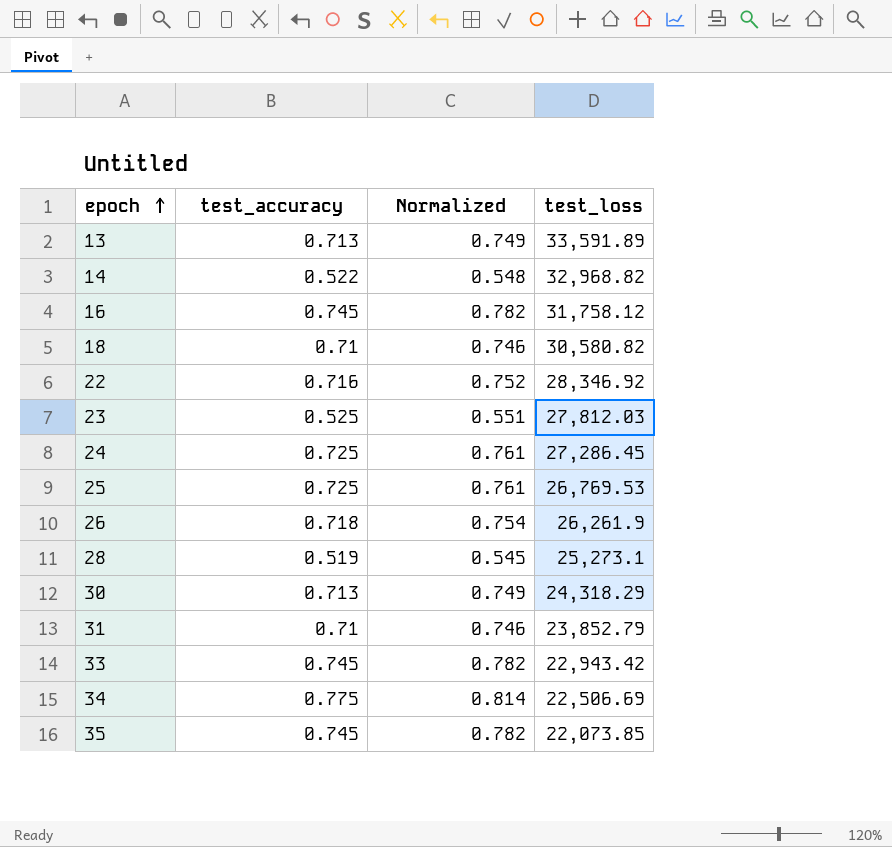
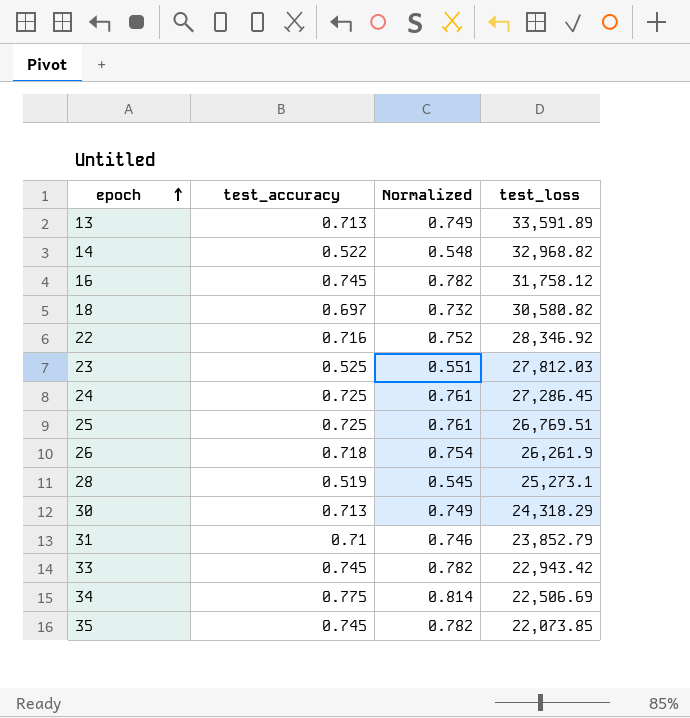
18 | test_accuracy: 0.71 -> 0.697
18 | Normalized: 0.746 -> 0.732
25 | test_loss: 26,769.53 -> 26,769.51

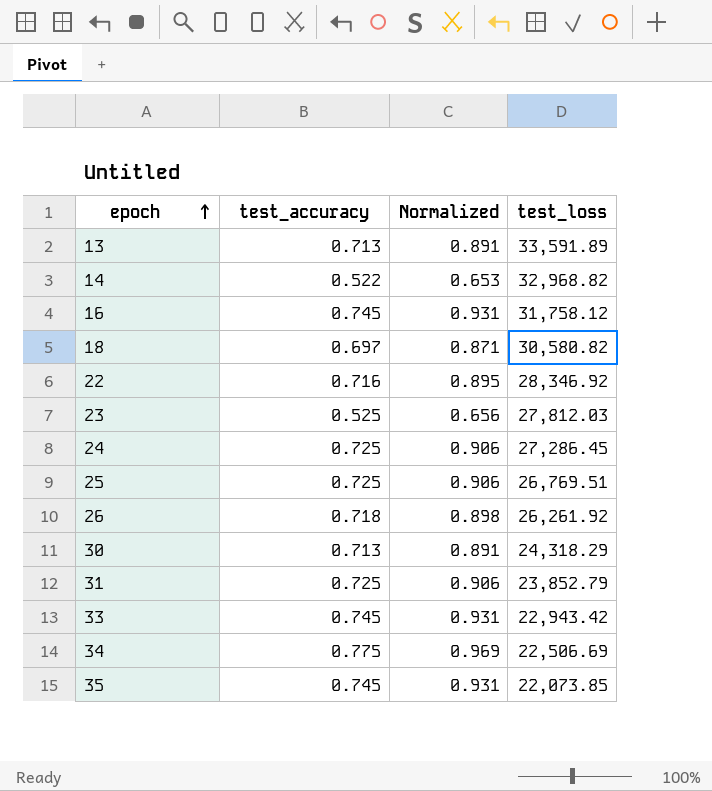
column Normalized | formula: [test_accuracy] * 1.05 -> [test_accuracy] * 1.25
row 28: 0.519 | 0.545 | 25,273.1 -> none
26 | test_loss: 26,261.9 -> 26,261.92
31 | test_accuracy: 0.71 -> 0.725

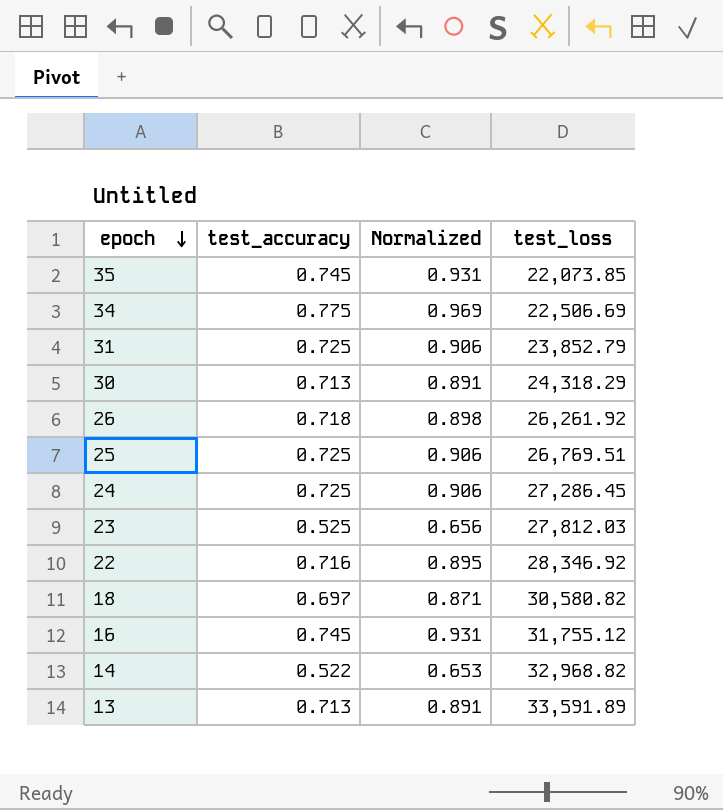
row order: epoch ascending -> epoch descending
row 33: 0.745 | 0.931 | 22,943.42 -> none
16 | test_loss: 31,758.12 -> 31,755.12

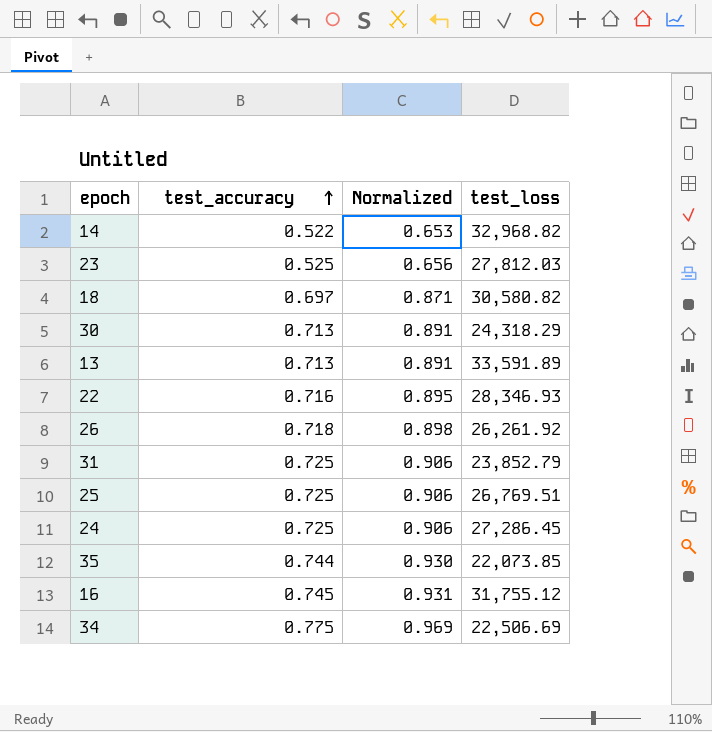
row order: epoch descending -> test_accuracy ascending
22 | test_loss: 28,346.92 -> 28,346.93
35 | test_accuracy: 0.745 -> 0.744
35 | Normalized: 0.931 -> 0.930

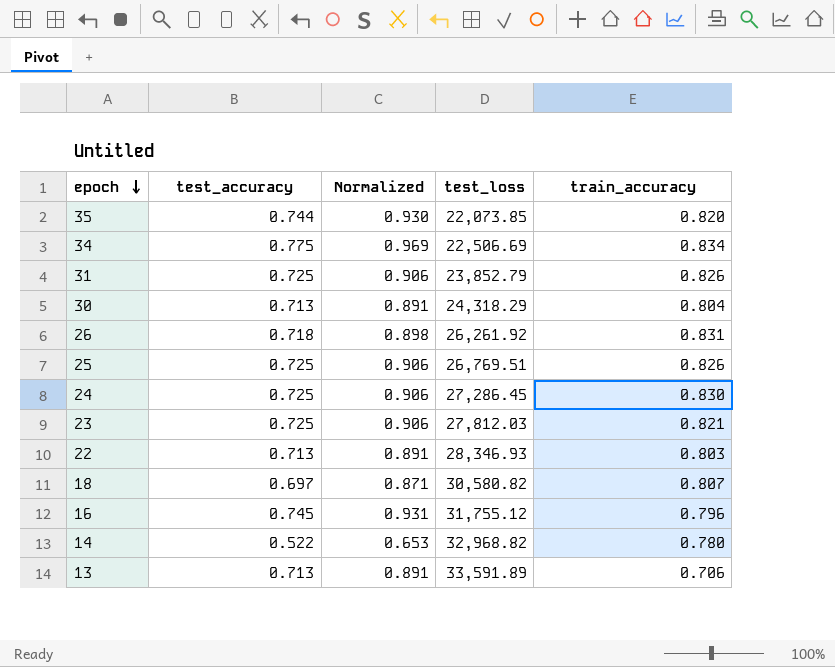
row order: test_accuracy ascending -> epoch descending
column train_accuracy | position: none -> 5
23 | test_accuracy: 0.525 -> 0.725
23 | Normalized: 0.656 -> 0.906
22 | test_accuracy: 0.716 -> 0.713
22 | Normalized: 0.895 -> 0.891

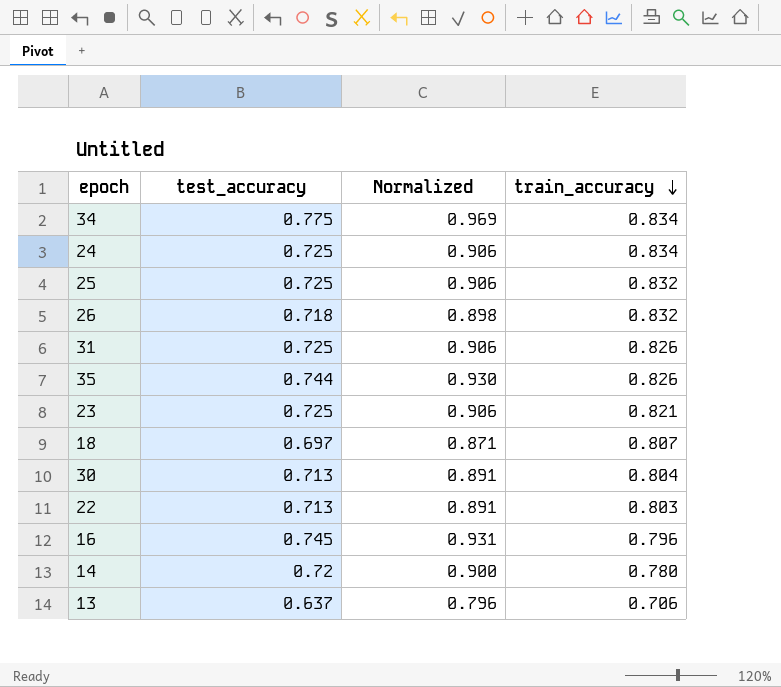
row order: epoch descending -> train_accuracy descending
column test_loss | position: 4 -> none
24 | train_accuracy: 0.830 -> 0.834
25 | train_accuracy: 0.826 -> 0.832
26 | train_accuracy: 0.831 -> 0.832
35 | train_accuracy: 0.820 -> 0.826
14 | test_accuracy: 0.522 -> 0.72
14 | Normalized: 0.653 -> 0.900
13 | test_accuracy: 0.713 -> 0.637
13 | Normalized: 0.891 -> 0.796

